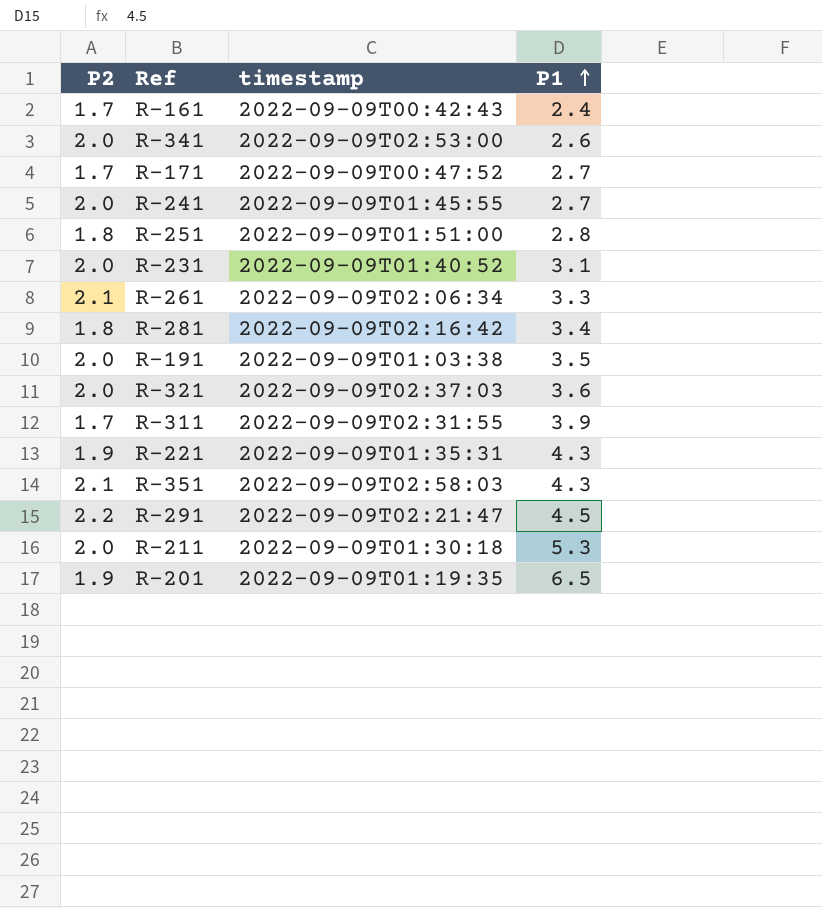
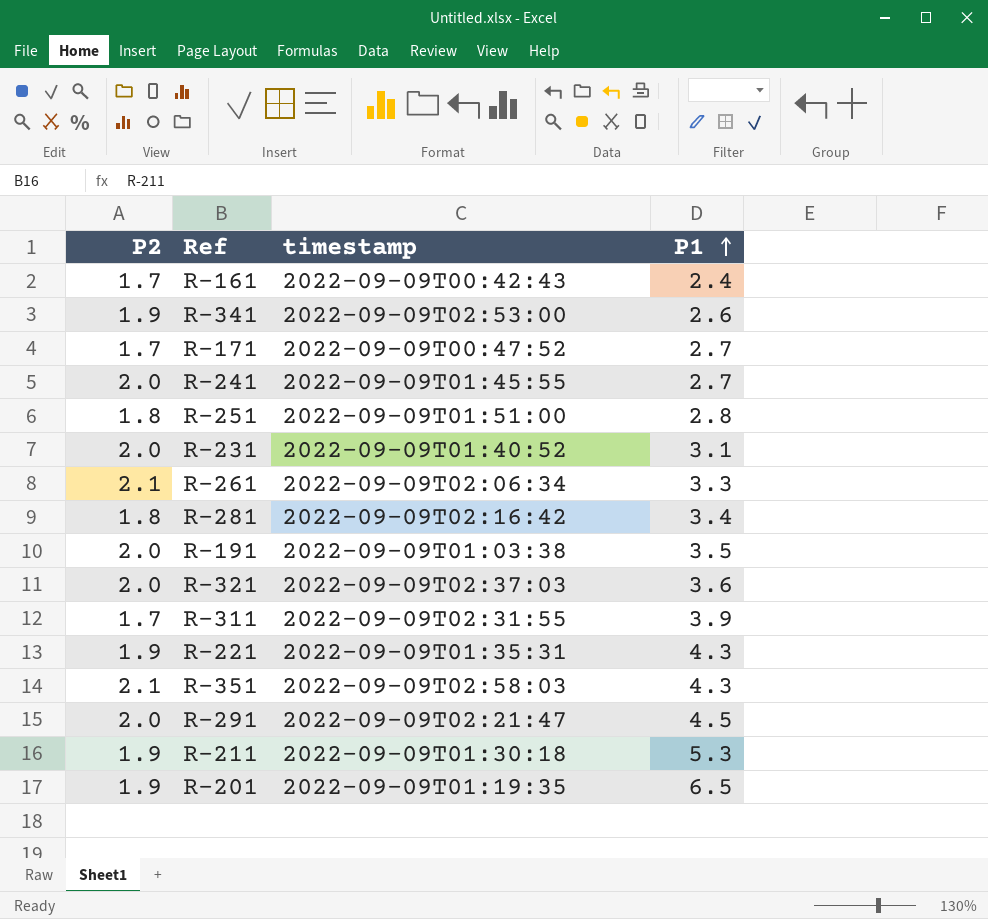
R-341 | P2: 2.0 -> 1.9
R-291 | P2: 2.2 -> 2.0
R-211 | P2: 2.0 -> 1.9

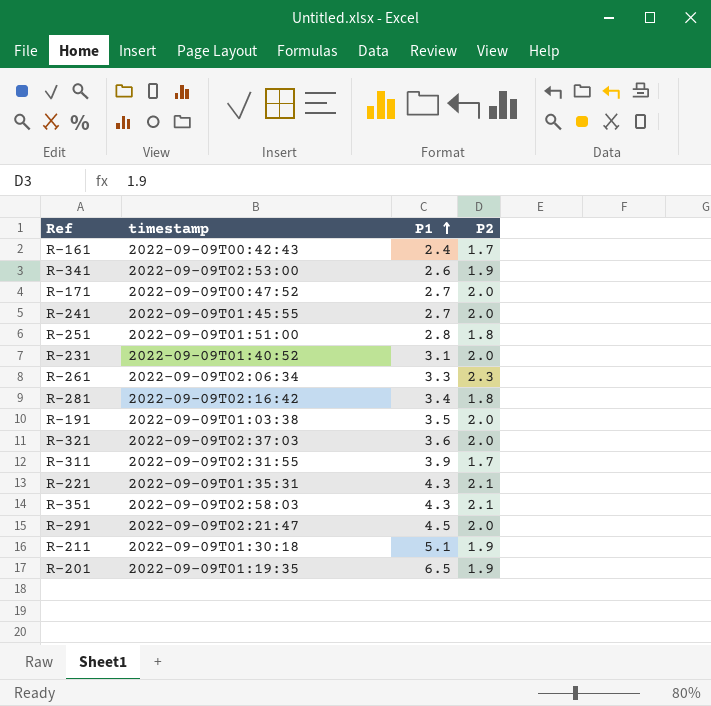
column P2 | position: 1 -> 4
R-171 | P2: 1.7 -> 2.0
R-261 | P2: 2.1 -> 2.3
R-221 | P2: 1.9 -> 2.1
R-211 | P1: 5.3 -> 5.1

